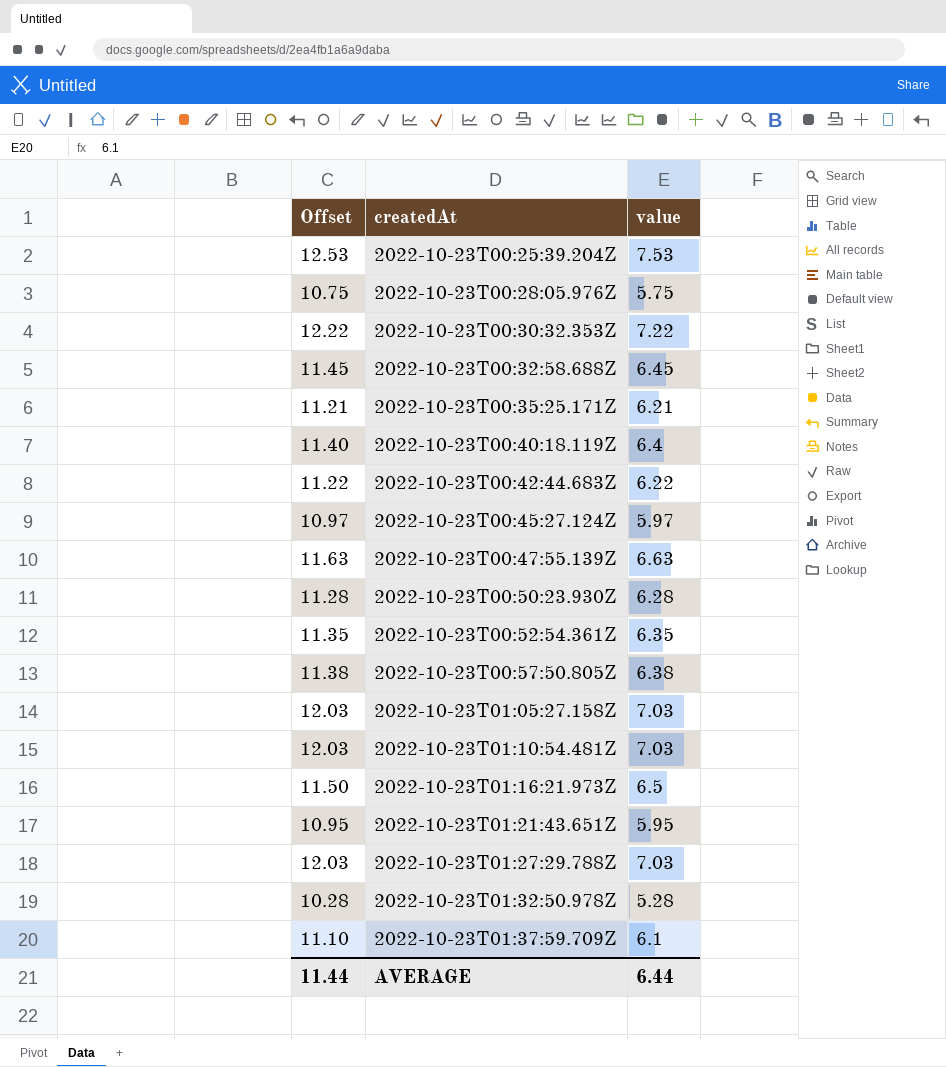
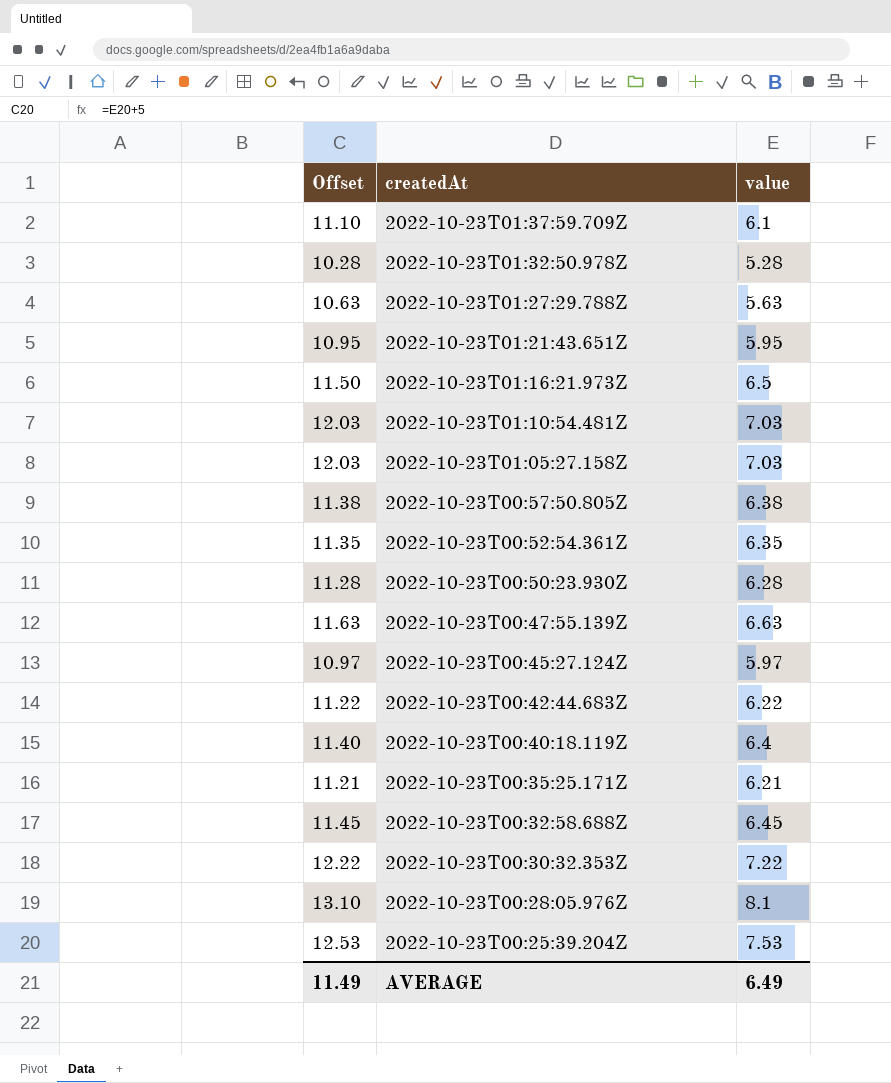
row order: createdAt ascending -> createdAt descending
2022-10-23T01:27:29.788Z | Offset: 12.03 -> 10.63
2022-10-23T01:27:29.788Z | value: 7.03 -> 5.63
2022-10-23T00:28:05.976Z | Offset: 10.75 -> 13.10
2022-10-23T00:28:05.976Z | value: 5.75 -> 8.1
AVERAGE | Offset: 11.44 -> 11.49
AVERAGE | value: 6.44 -> 6.49

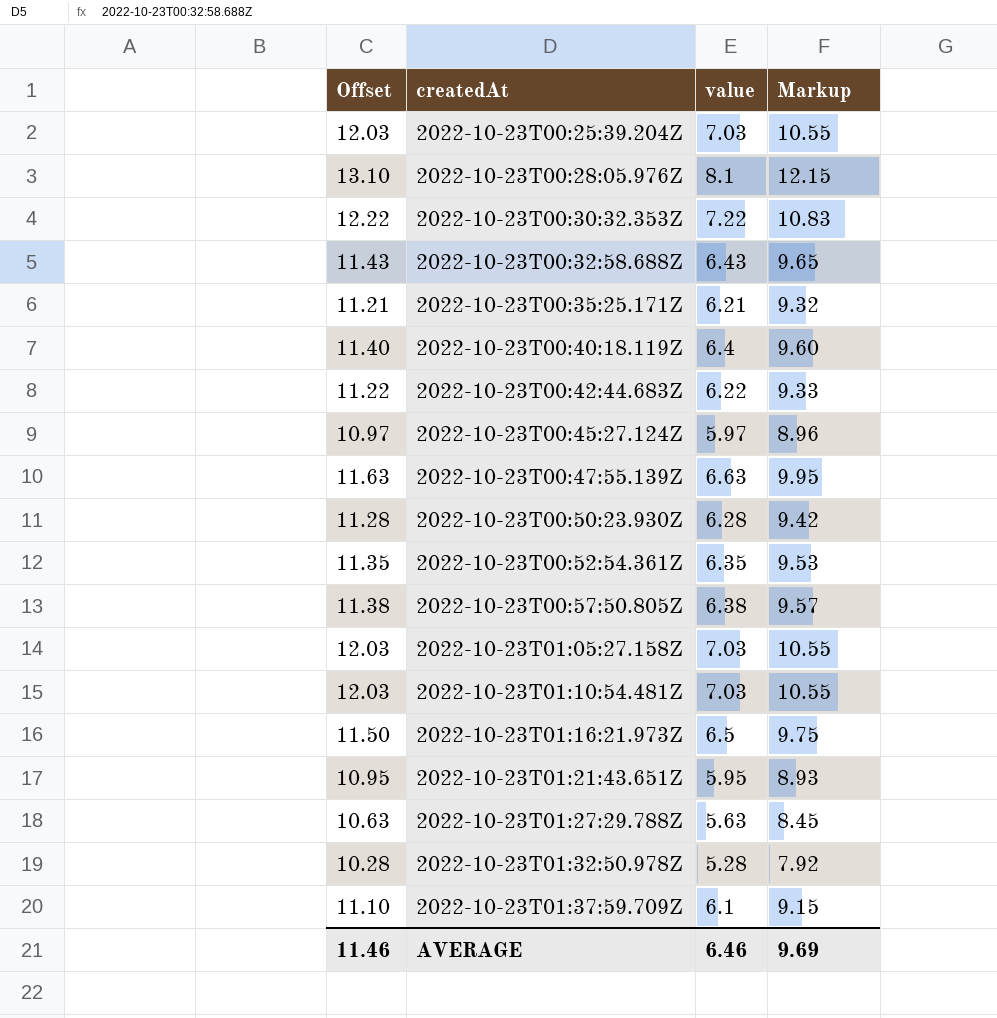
row order: createdAt descending -> createdAt ascending
column Markup | formula: none -> [value] * 1.5
2022-10-23T00:25:39.204Z | Offset: 12.53 -> 12.03
2022-10-23T00:25:39.204Z | value: 7.53 -> 7.03
2022-10-23T00:32:58.688Z | Offset: 11.45 -> 11.43
2022-10-23T00:32:58.688Z | value: 6.45 -> 6.43
AVERAGE | Offset: 11.49 -> 11.46
AVERAGE | value: 6.49 -> 6.46

